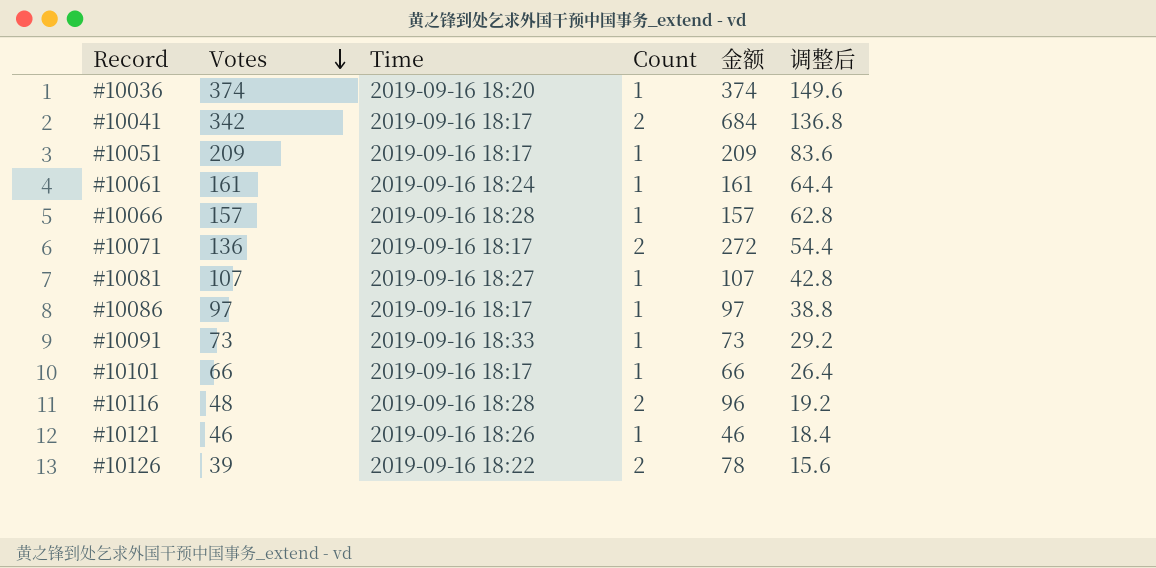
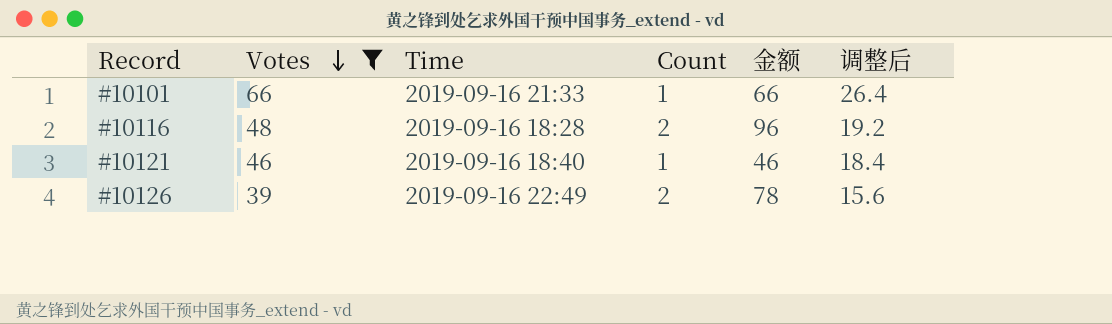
filter: none -> Votes <= 66
#10101 | Time: 2019-09-16 18:17 -> 2019-09-16 21:33
#10121 | Time: 2019-09-16 18:26 -> 2019-09-16 18:40
#10126 | Time: 2019-09-16 18:22 -> 2019-09-16 22:49

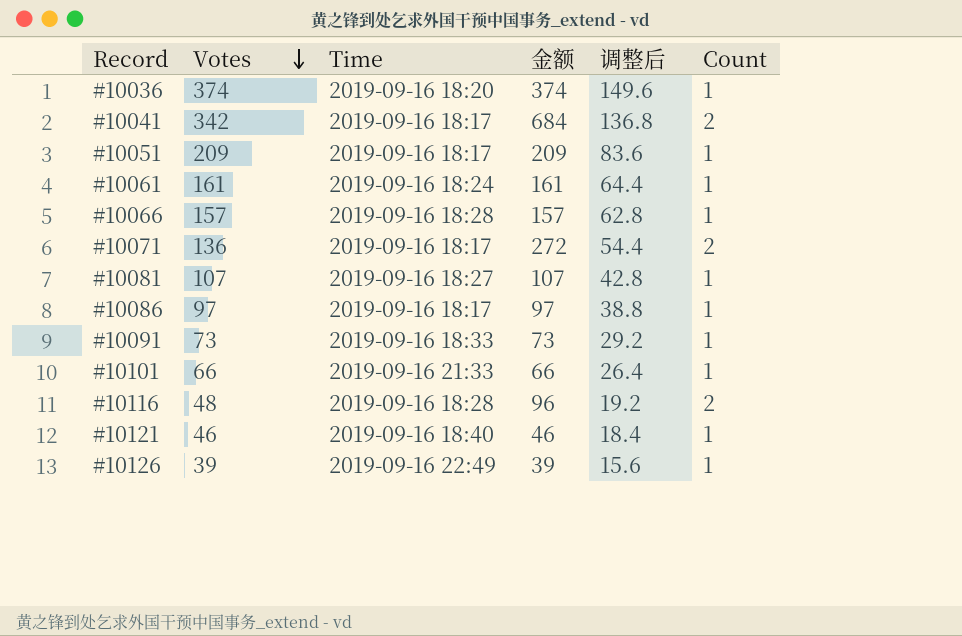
filter: Votes <= 66 -> none
column Count | position: 4 -> 6
#10126 | 金额: 78 -> 39
#10126 | Count: 2 -> 1

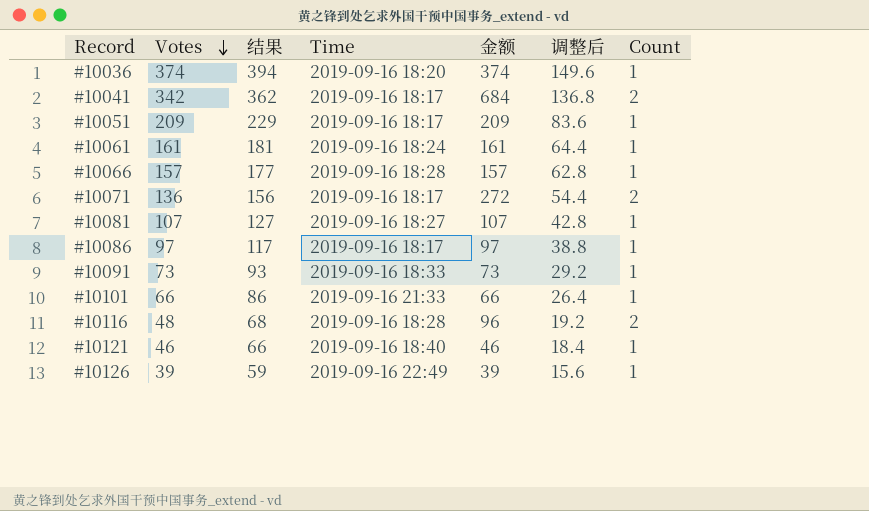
column 结果 | formula: none -> [Votes] + 20

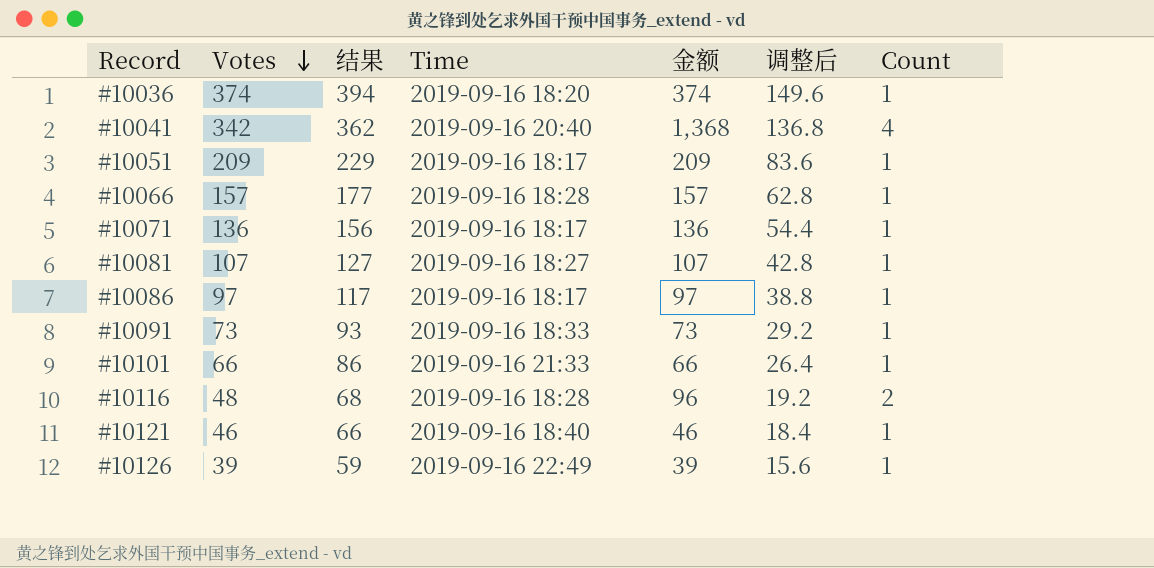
row #10061: 161 | 181 | 2019-09-16 18:24 | 161 | 64.4 | 1 -> none
#10041 | Time: 2019-09-16 18:17 -> 2019-09-16 20:40
#10041 | 金额: 684 -> 1,368
#10041 | Count: 2 -> 4
#10071 | 金额: 272 -> 136
#10071 | Count: 2 -> 1

